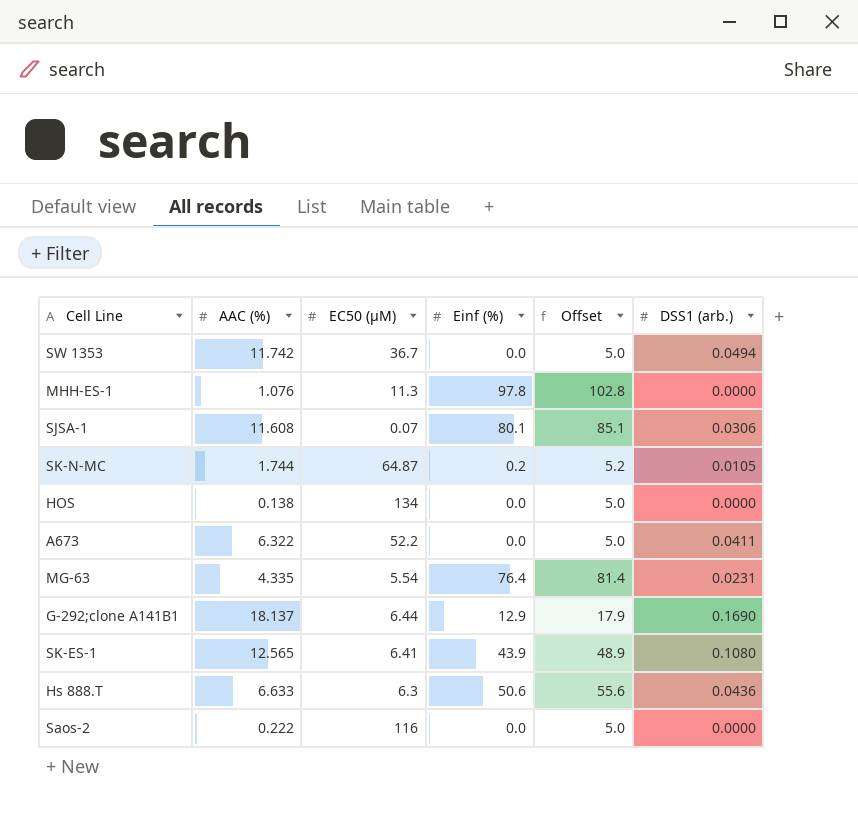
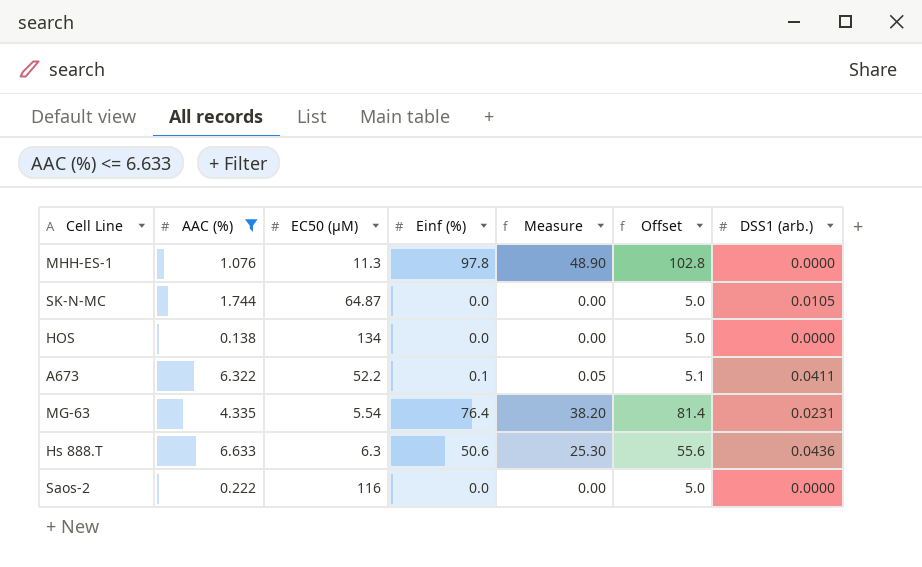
filter: none -> AAC (%) <= 6.633
column Measure | formula: none -> [Einf (%)] * 0.5
SK-N-MC | Einf (%): 0.2 -> 0.0
SK-N-MC | Offset: 5.2 -> 5.0
A673 | Einf (%): 0.0 -> 0.1
A673 | Offset: 5.0 -> 5.1

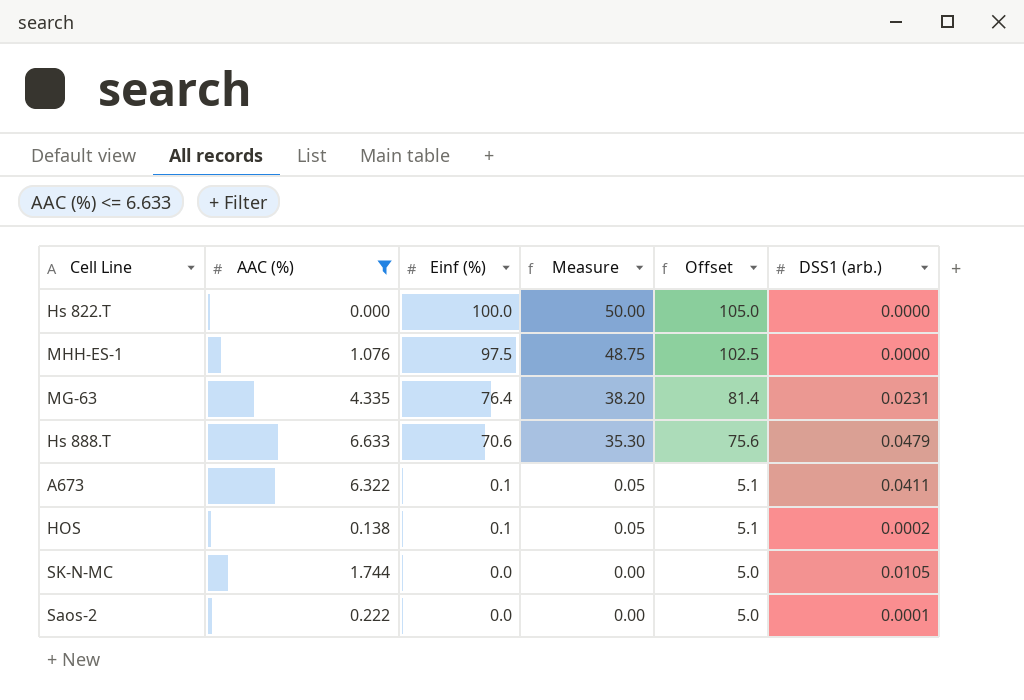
row order: none -> Einf (%) descending
column EC50 (µM) | position: 3 -> none
row Hs 822.T: none -> 0.000 | 100.0 | 50.00 | 105.0 | 0.0000
MHH-ES-1 | Einf (%): 97.8 -> 97.5
MHH-ES-1 | Measure: 48.90 -> 48.75
MHH-ES-1 | Offset: 102.8 -> 102.5
Hs 888.T | Einf (%): 50.6 -> 70.6
Hs 888.T | Measure: 25.30 -> 35.30
Hs 888.T | Offset: 55.6 -> 75.6
Hs 888.T | DSS1 (arb.): 0.0436 -> 0.0479
HOS | Einf (%): 0.0 -> 0.1
HOS | Measure: 0.00 -> 0.05
HOS | Offset: 5.0 -> 5.1
HOS | DSS1 (arb.): 0.0000 -> 0.0002
Saos-2 | DSS1 (arb.): 0.0000 -> 0.0001

